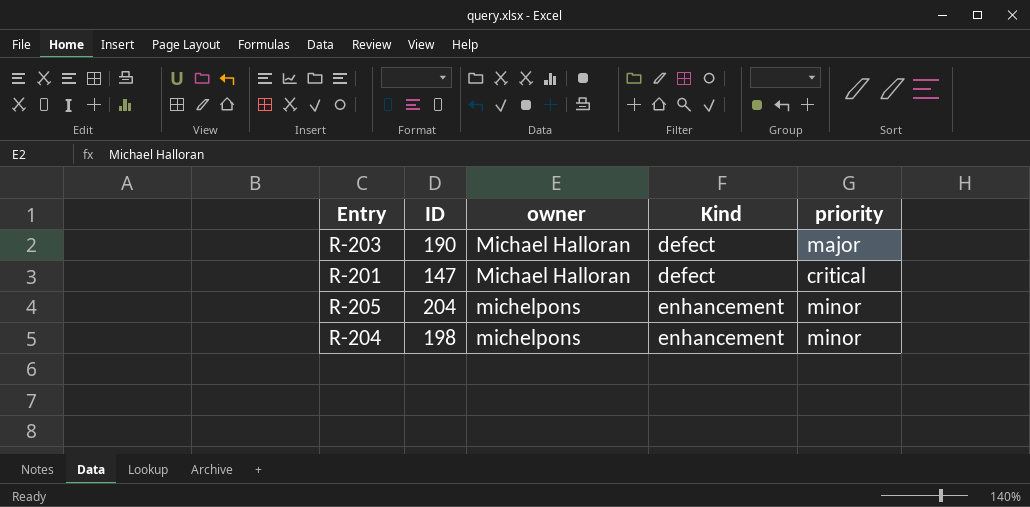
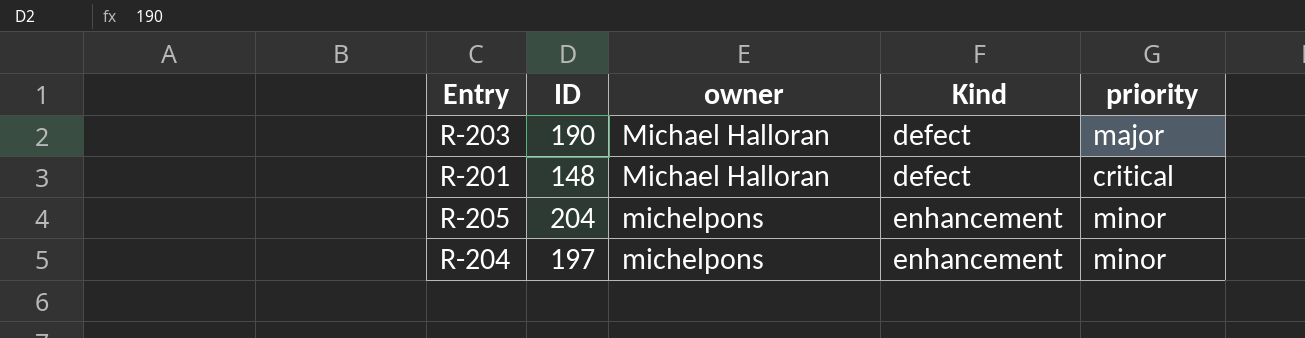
R-201 | ID: 147 -> 148
R-204 | ID: 198 -> 197

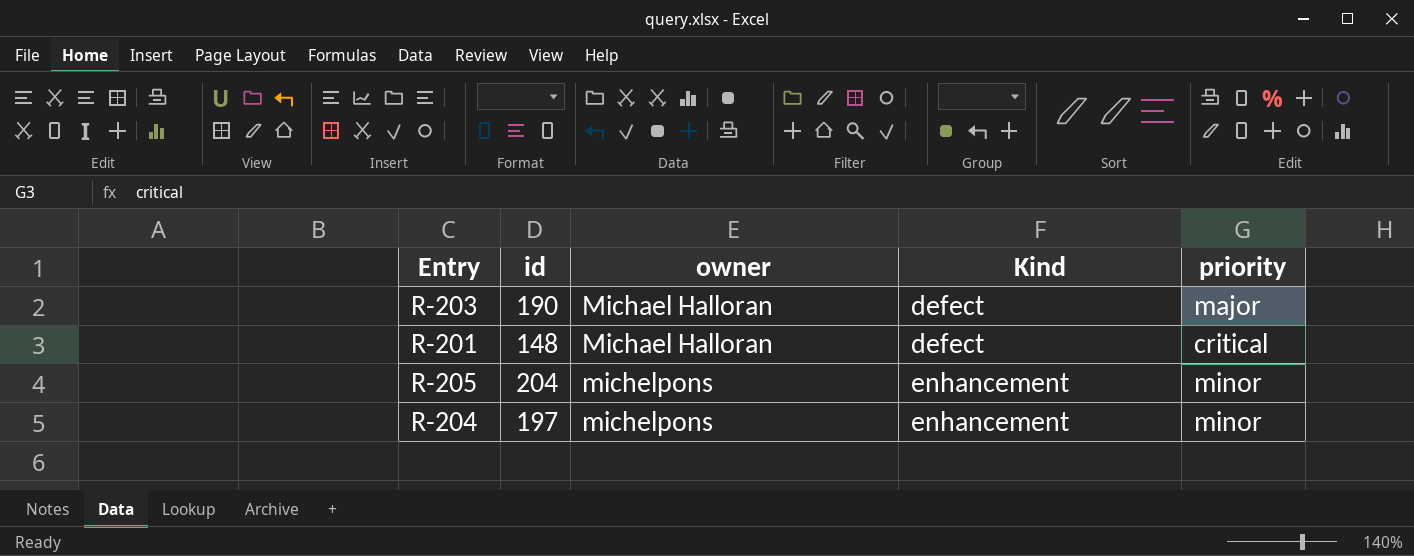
column name: ID -> id

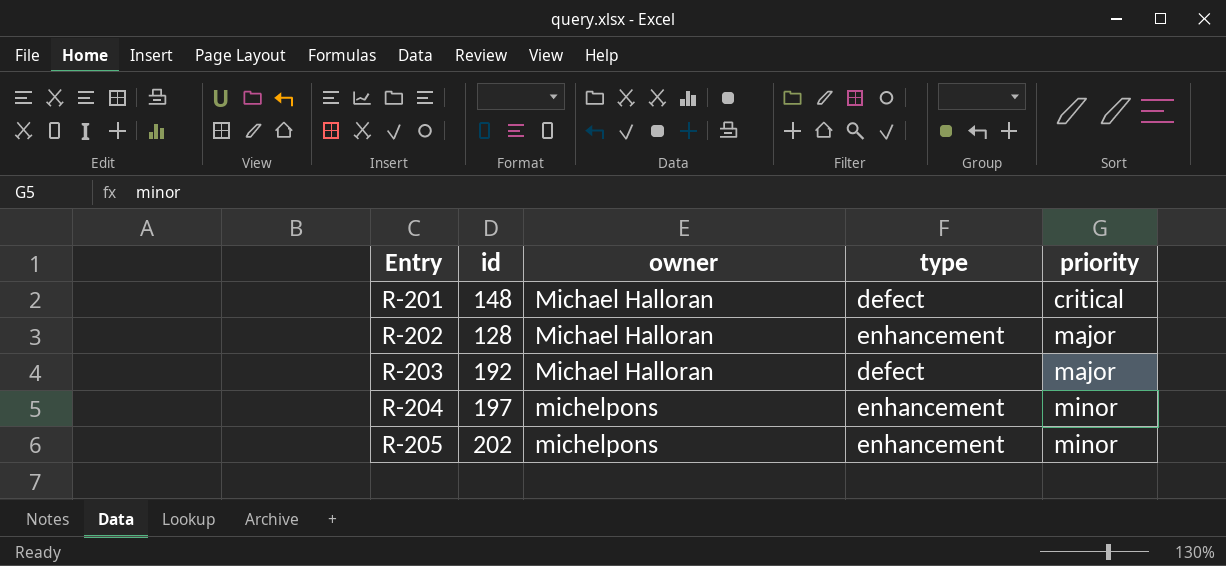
row order: owner ascending -> Entry ascending
column name: Kind -> type
row R-202: none -> 128 | Michael Halloran | enhancement | major
R-203 | id: 190 -> 192
R-205 | id: 204 -> 202

